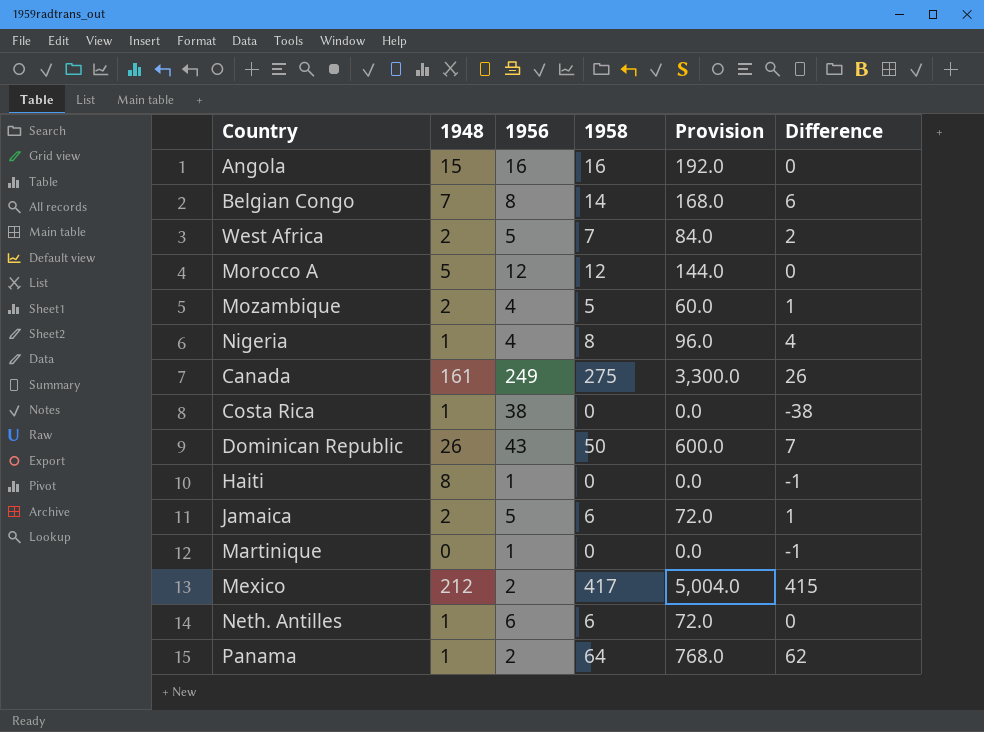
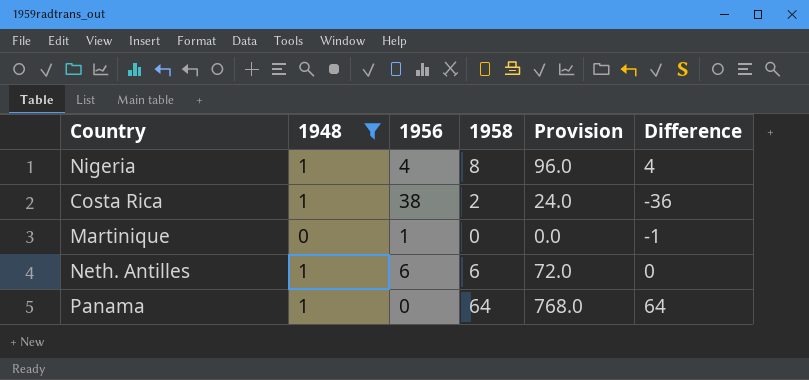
filter: none -> 1948 <= 1
Costa Rica | 1958: 0 -> 2
Costa Rica | Provision: 0.0 -> 24.0
Costa Rica | Difference: -38 -> -36
Panama | 1956: 2 -> 0
Panama | Difference: 62 -> 64

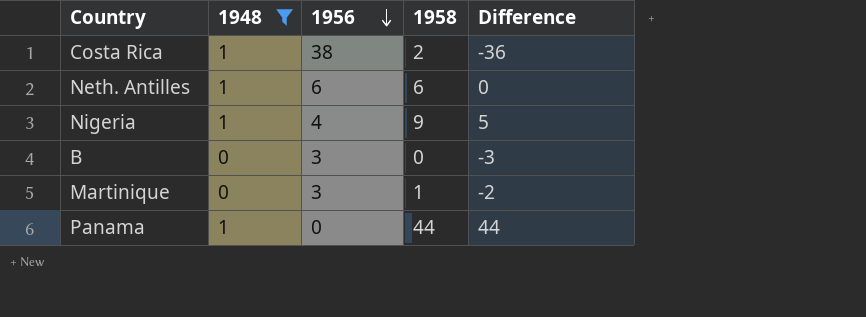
row order: none -> 1956 descending
column Provision | formula: [1958] * 12 -> none
Nigeria | 1958: 8 -> 9
Nigeria | Difference: 4 -> 5
row B: none -> 0 | 3 | 0 | -3
Martinique | 1956: 1 -> 3
Martinique | 1958: 0 -> 1
Martinique | Difference: -1 -> -2
Panama | 1958: 64 -> 44
Panama | Difference: 64 -> 44

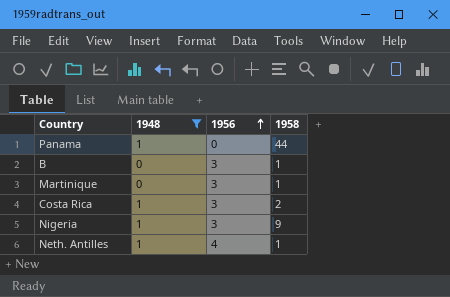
row order: 1956 descending -> 1956 ascending
column Difference | formula: [1958] - [1956] -> none
B | 1958: 0 -> 1
Costa Rica | 1956: 38 -> 3
Nigeria | 1956: 4 -> 3
Neth. Antilles | 1956: 6 -> 4
Neth. Antilles | 1958: 6 -> 1

